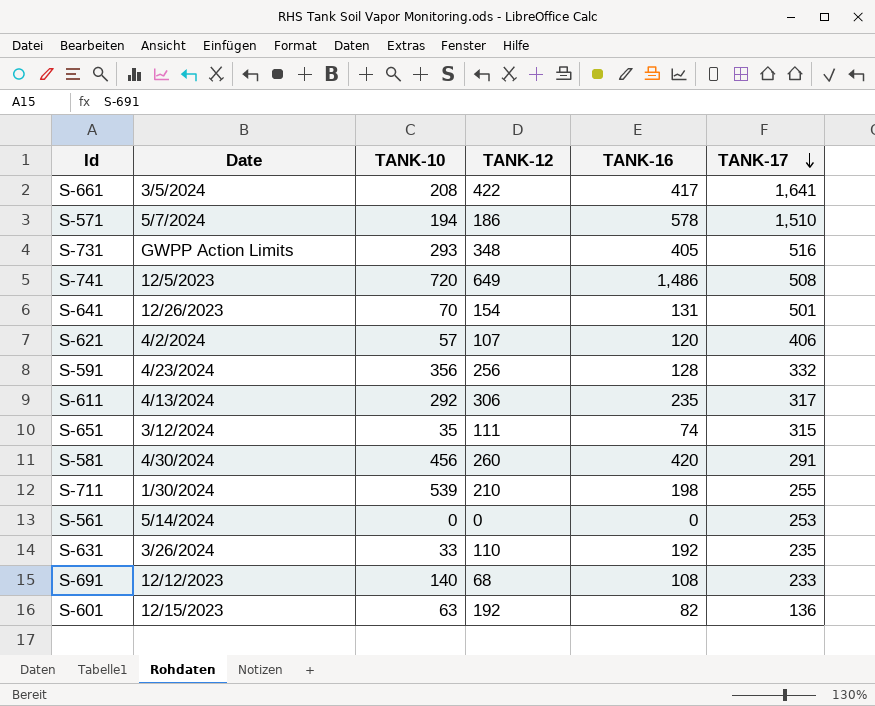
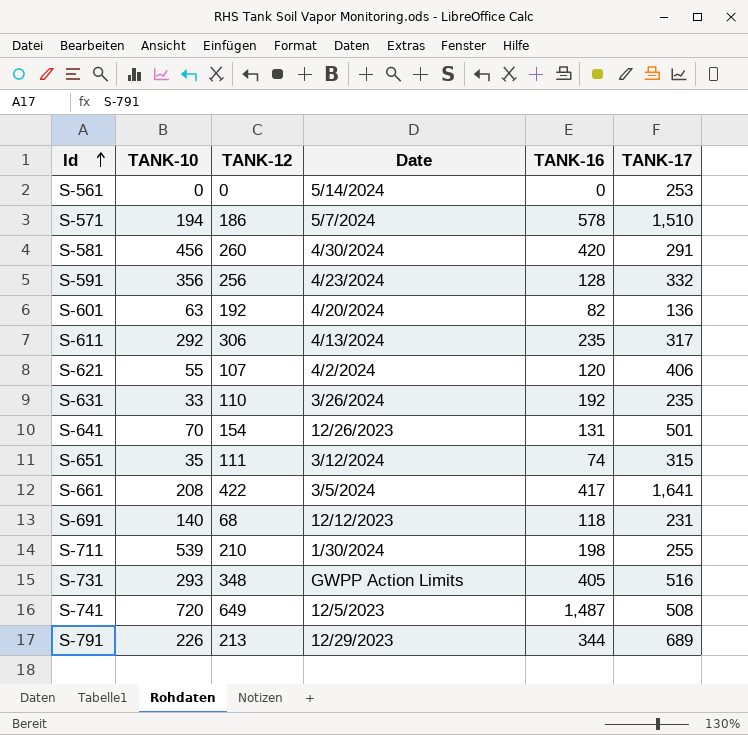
row order: TANK-17 descending -> Id ascending
column Date | position: 2 -> 4
S-601 | Date: 12/15/2023 -> 4/20/2024
S-621 | TANK-10: 57 -> 55
S-691 | TANK-16: 108 -> 118
S-691 | TANK-17: 233 -> 231
S-741 | TANK-16: 1,486 -> 1,487
row S-791: none -> 226 | 213 | 12/29/2023 | 344 | 689

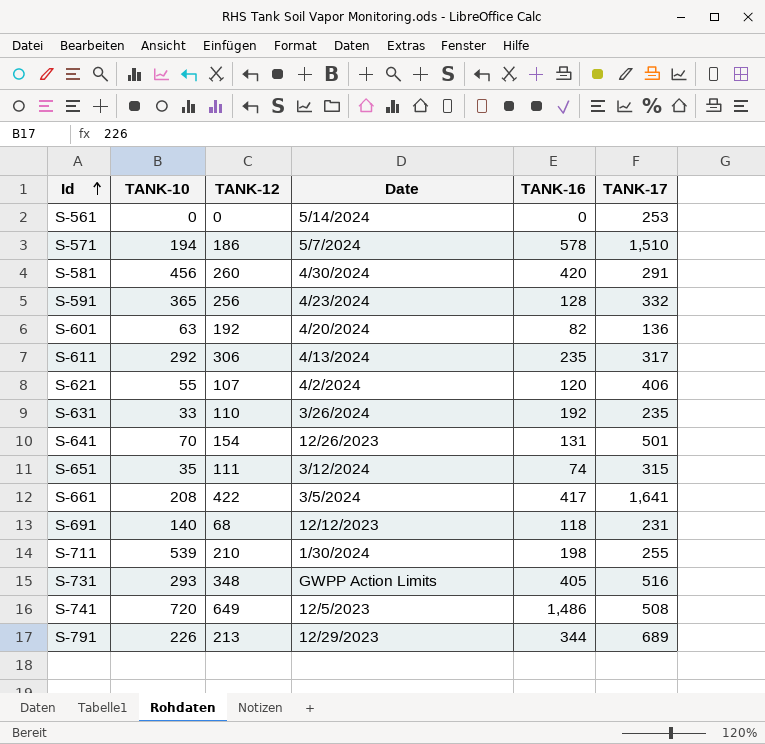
S-591 | TANK-10: 356 -> 365
S-741 | TANK-16: 1,487 -> 1,486

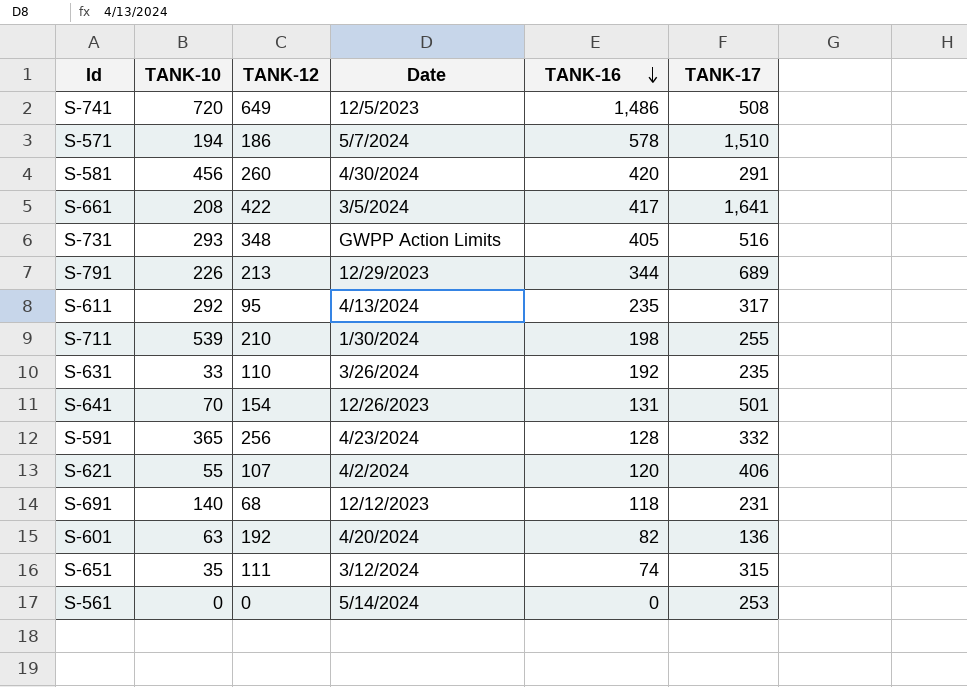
row order: Id ascending -> TANK-16 descending
S-611 | TANK-12: 306 -> 95

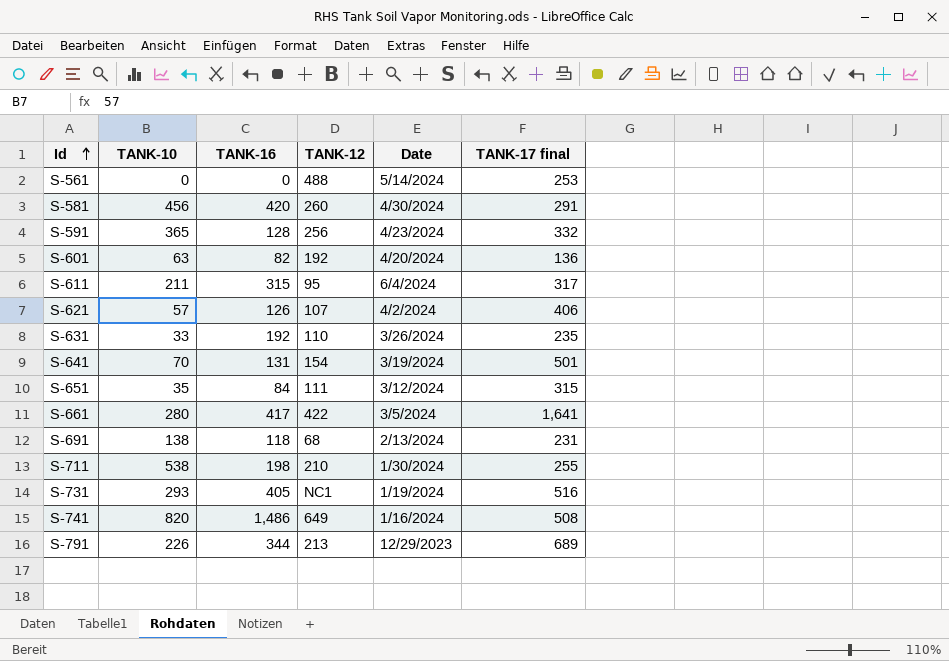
row order: TANK-16 descending -> Id ascending
column TANK-16 | position: 5 -> 3
column name: TANK-17 -> TANK-17 final
row S-571: 194 | 186 | 5/7/2024 | 578 | 1,510 -> none
S-561 | TANK-12: 0 -> 488
S-611 | TANK-10: 292 -> 211
S-611 | TANK-16: 235 -> 315
S-611 | Date: 4/13/2024 -> 6/4/2024
S-621 | TANK-10: 55 -> 57
S-621 | TANK-16: 120 -> 126
S-641 | Date: 12/26/2023 -> 3/19/2024
S-651 | TANK-16: 74 -> 84
S-661 | TANK-10: 208 -> 280
S-691 | TANK-10: 140 -> 138
S-691 | Date: 12/12/2023 -> 2/13/2024
S-711 | TANK-10: 539 -> 538
S-731 | TANK-12: 348 -> NC1
S-731 | Date: GWPP Action Limits -> 1/19/2024
S-741 | TANK-10: 720 -> 820
S-741 | Date: 12/5/2023 -> 1/16/2024

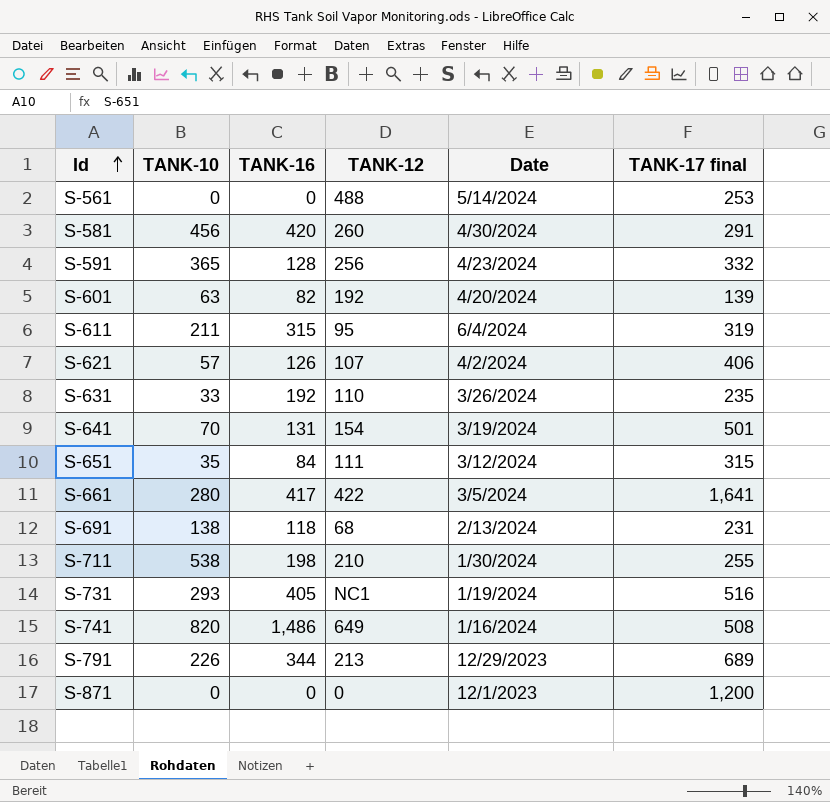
S-601 | TANK-17 final: 136 -> 139
S-611 | TANK-17 final: 317 -> 319
row S-871: none -> 0 | 0 | 0 | 12/1/2023 | 1,200

